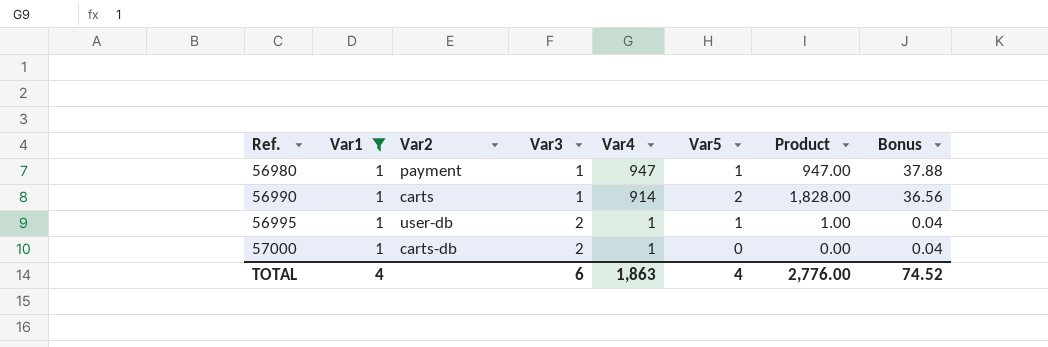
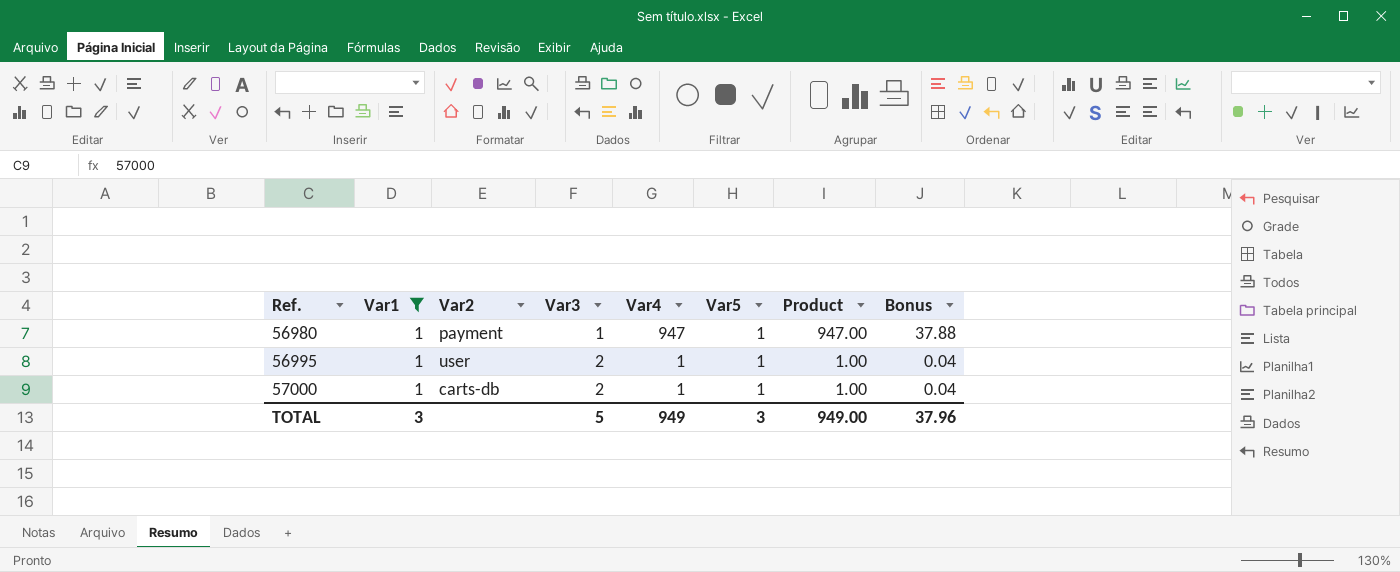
row 56990: 1 | carts | 1 | 914 | 2 | 1,828.00 | 36.56 -> none
56995 | Var2: user-db -> user
57000 | Var5: 0 -> 1
57000 | Product: 0.00 -> 1.00
TOTAL | Var1: 4 -> 3
TOTAL | Var3: 6 -> 5
TOTAL | Var4: 1,863 -> 949
TOTAL | Var5: 4 -> 3
TOTAL | Product: 2,776.00 -> 949.00
TOTAL | Bonus: 74.52 -> 37.96

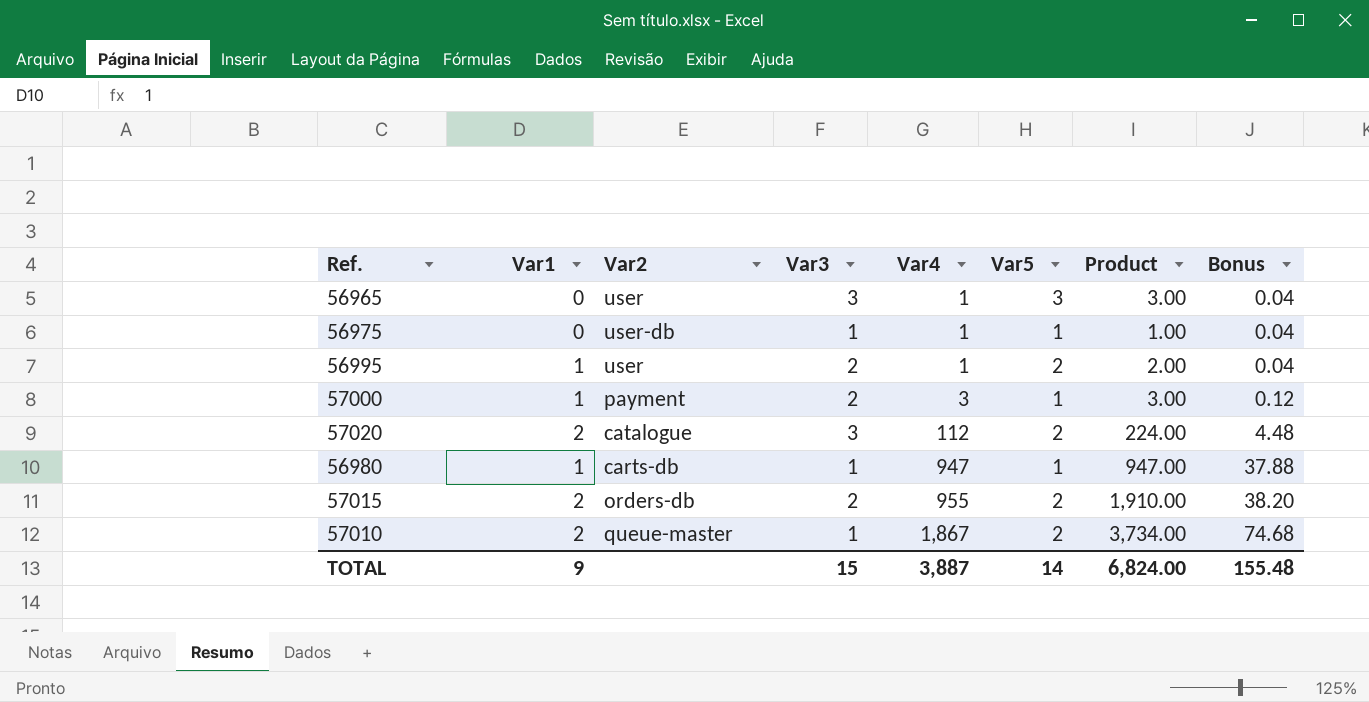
filter: Var1 = 1 -> none
row order: Ref. ascending -> Var4 ascending
56995 | Var5: 1 -> 2
56995 | Product: 1.00 -> 2.00
57000 | Var2: carts-db -> payment
57000 | Var4: 1 -> 3
57000 | Product: 1.00 -> 3.00
57000 | Bonus: 0.04 -> 0.12
56980 | Var2: payment -> carts-db
TOTAL | Var1: 3 -> 9
TOTAL | Var3: 5 -> 15
TOTAL | Var4: 949 -> 3,887
TOTAL | Var5: 3 -> 14
TOTAL | Product: 949.00 -> 6,824.00
TOTAL | Bonus: 37.96 -> 155.48

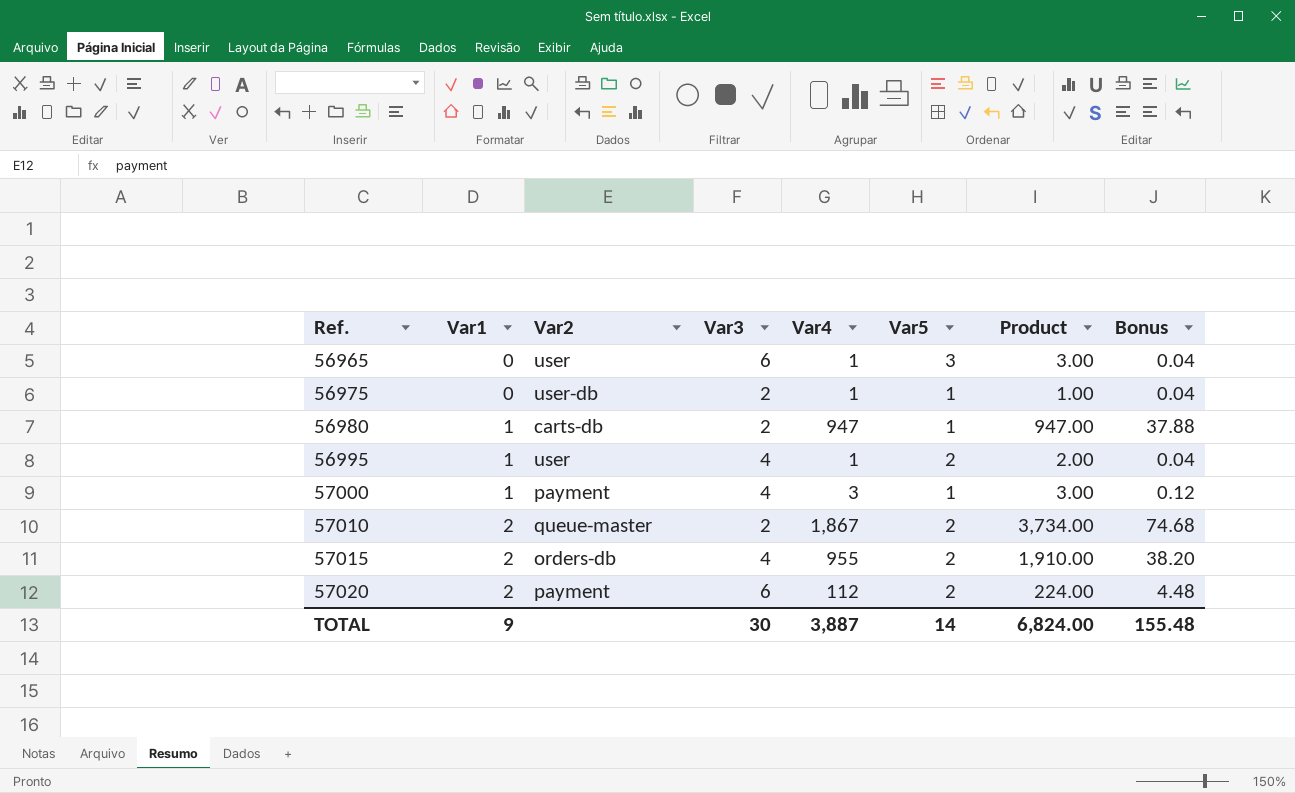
row order: Var4 ascending -> Ref. ascending
56965 | Var3: 3 -> 6
56975 | Var3: 1 -> 2
56980 | Var3: 1 -> 2
56995 | Var3: 2 -> 4
57000 | Var3: 2 -> 4
57010 | Var3: 1 -> 2
57015 | Var3: 2 -> 4
57020 | Var2: catalogue -> payment
57020 | Var3: 3 -> 6
TOTAL | Var3: 15 -> 30

